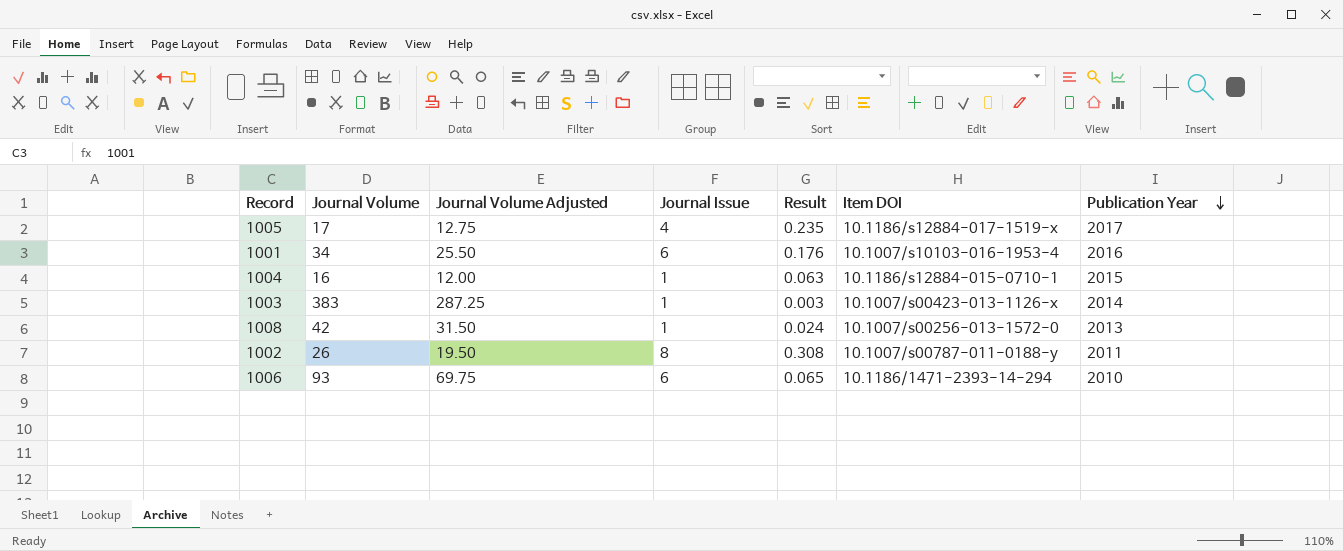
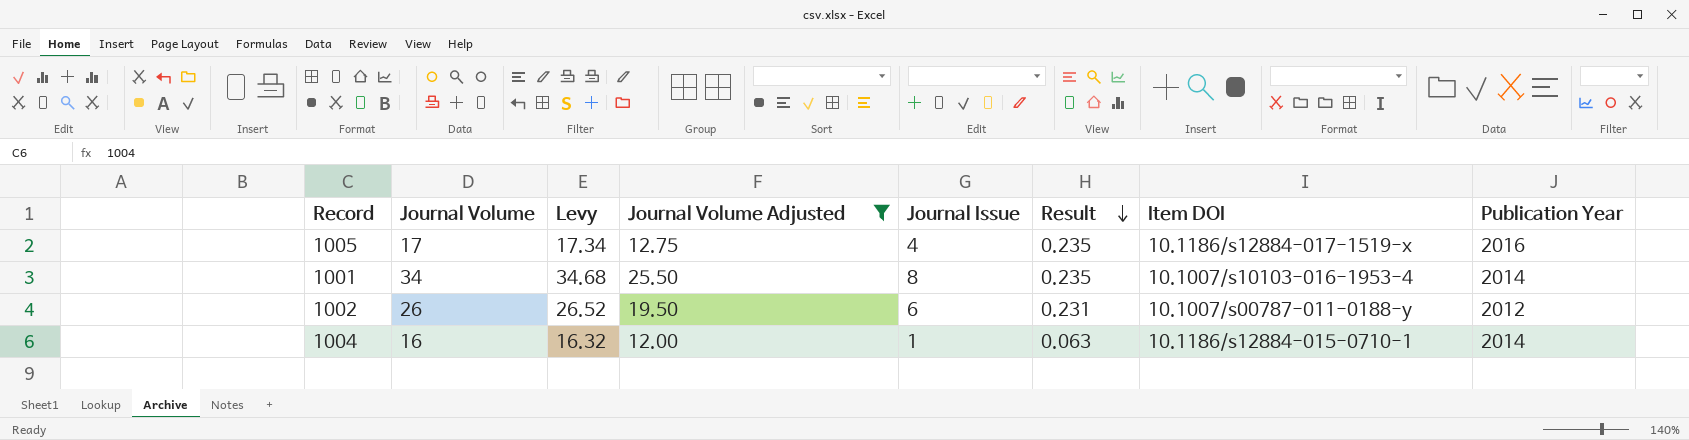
filter: none -> Journal Volume Adjusted <= 25.50
row order: Publication Year descending -> Result descending
column Levy | formula: none -> [Journal Volume] * 1.02
1005 | Publication Year: 2017 -> 2016
1001 | Journal Issue: 6 -> 8
1001 | Result: 0.176 -> 0.235
1001 | Publication Year: 2016 -> 2014
1002 | Journal Issue: 8 -> 6
1002 | Result: 0.308 -> 0.231
1002 | Publication Year: 2011 -> 2012
1004 | Publication Year: 2015 -> 2014

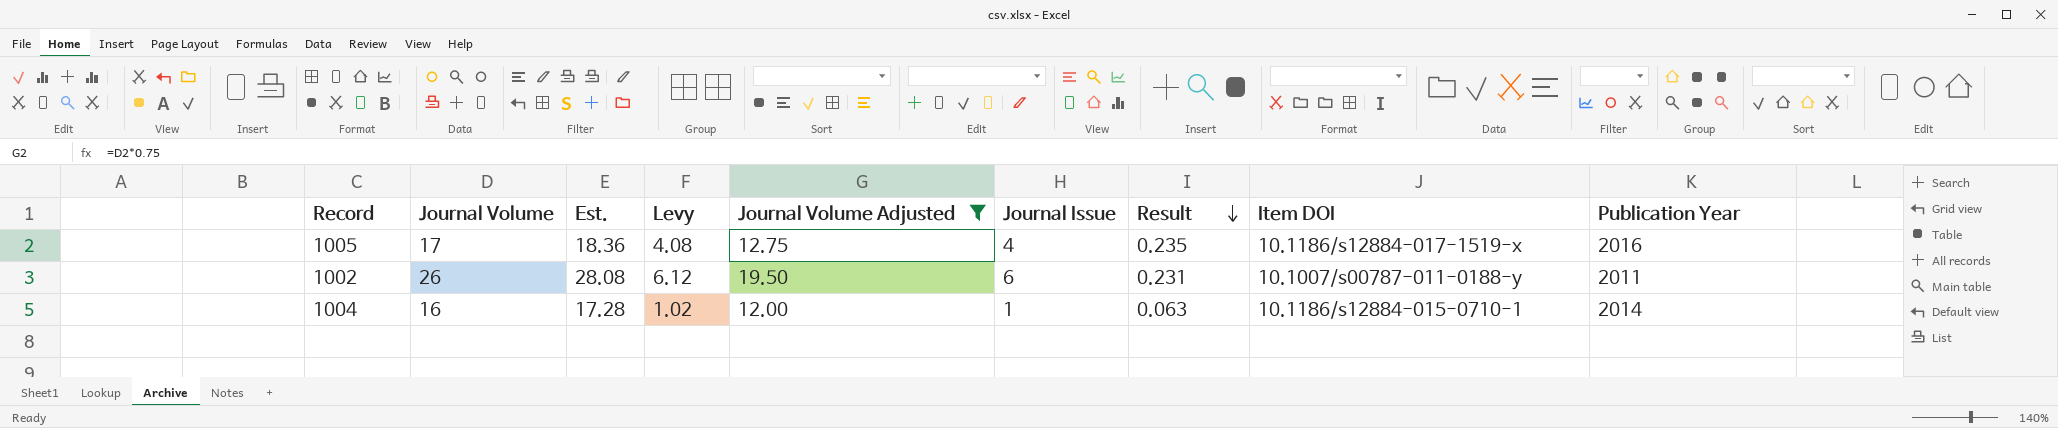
column Est. | formula: none -> [Journal Volume] * 1.08
column Levy | formula: [Journal Volume] * 1.02 -> [Journal Issue] * 1.02
row 1001: 34 | 34.68 | 25.50 | 8 | 0.235 | 10.1007/s10103-016-1953-4 | 2014 -> none
1002 | Publication Year: 2012 -> 2011

